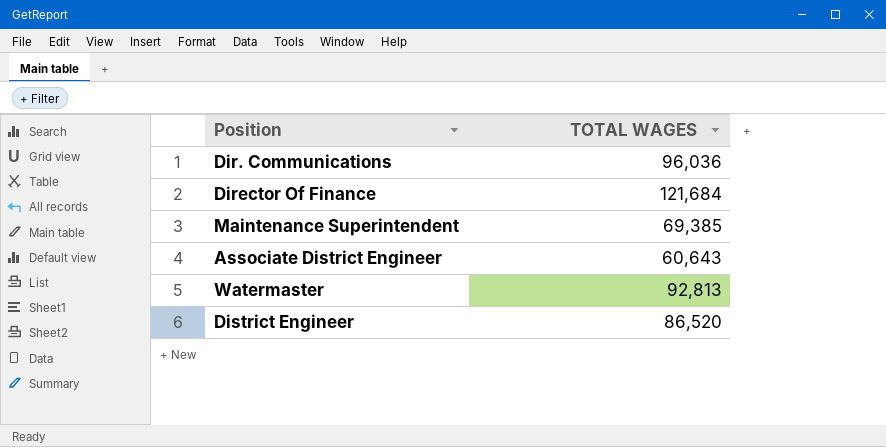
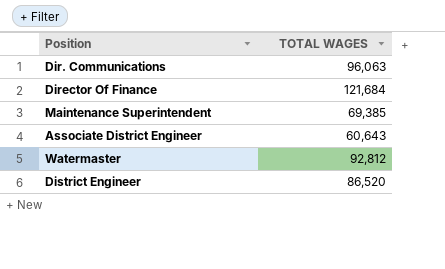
Dir. Communications | TOTAL WAGES: 96,036 -> 96,063
Watermaster | TOTAL WAGES: 92,813 -> 92,812

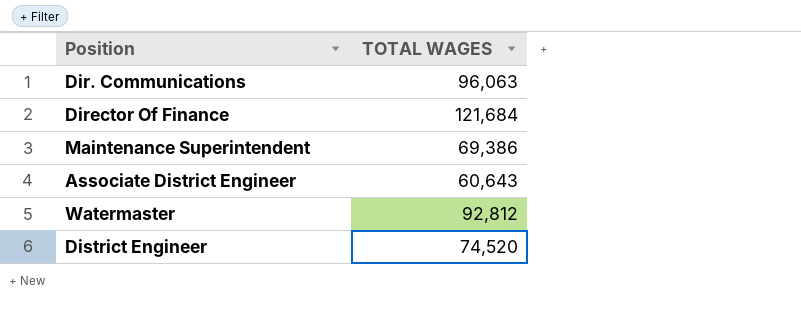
Maintenance Superintendent | TOTAL WAGES: 69,385 -> 69,386
District Engineer | TOTAL WAGES: 86,520 -> 74,520

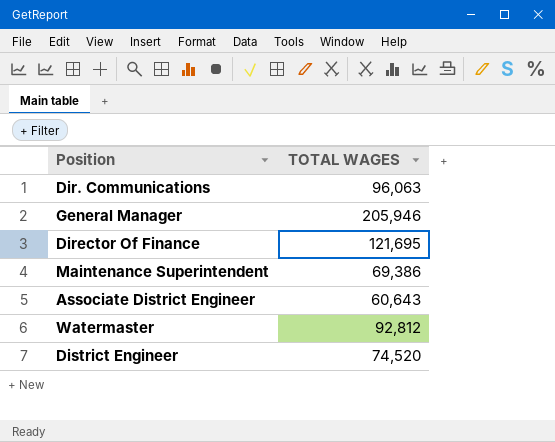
row General Manager: none -> 205,946
Director Of Finance | TOTAL WAGES: 121,684 -> 121,695

